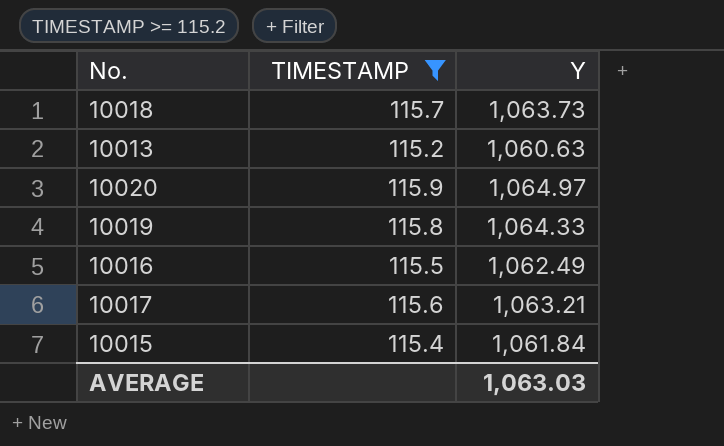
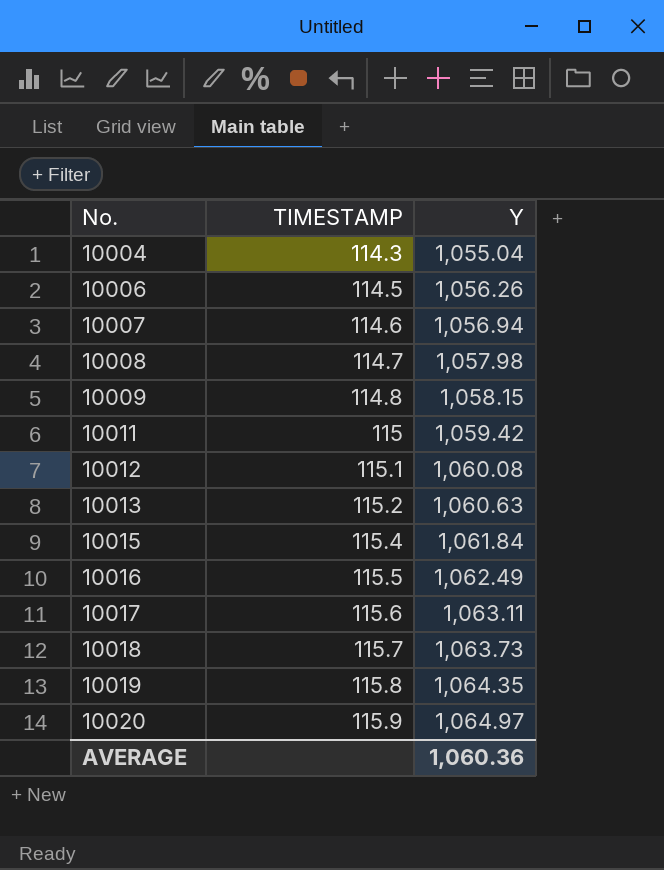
filter: TIMESTAMP >= 115.2 -> none
row order: none -> No. ascending
10017 | Y: 1,063.21 -> 1,063.11
10019 | Y: 1,064.33 -> 1,064.35
AVERAGE | Y: 1,063.03 -> 1,060.36

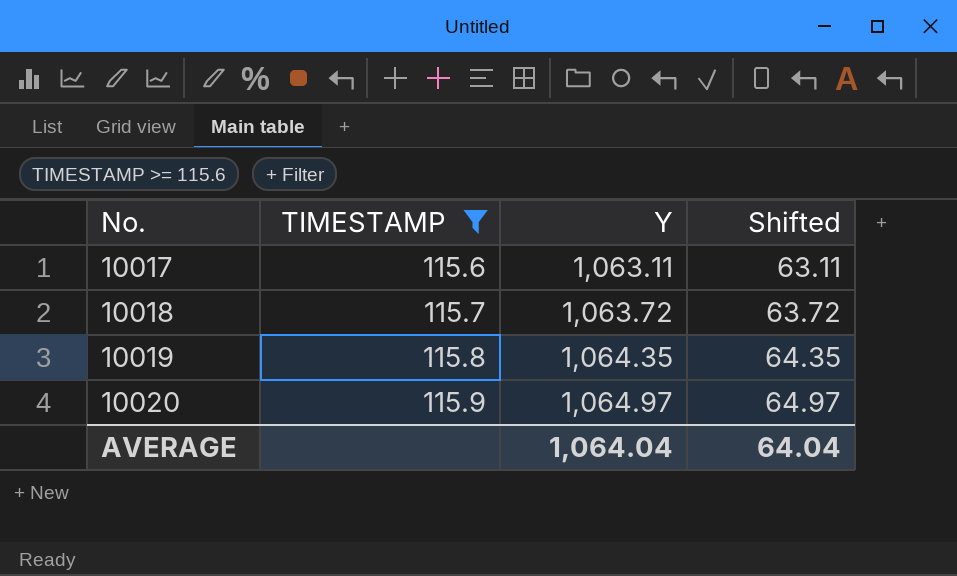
filter: none -> TIMESTAMP >= 115.6
column Shifted | formula: none -> [Y] - 1000
10018 | Y: 1,063.73 -> 1,063.72
AVERAGE | Y: 1,060.36 -> 1,064.04

